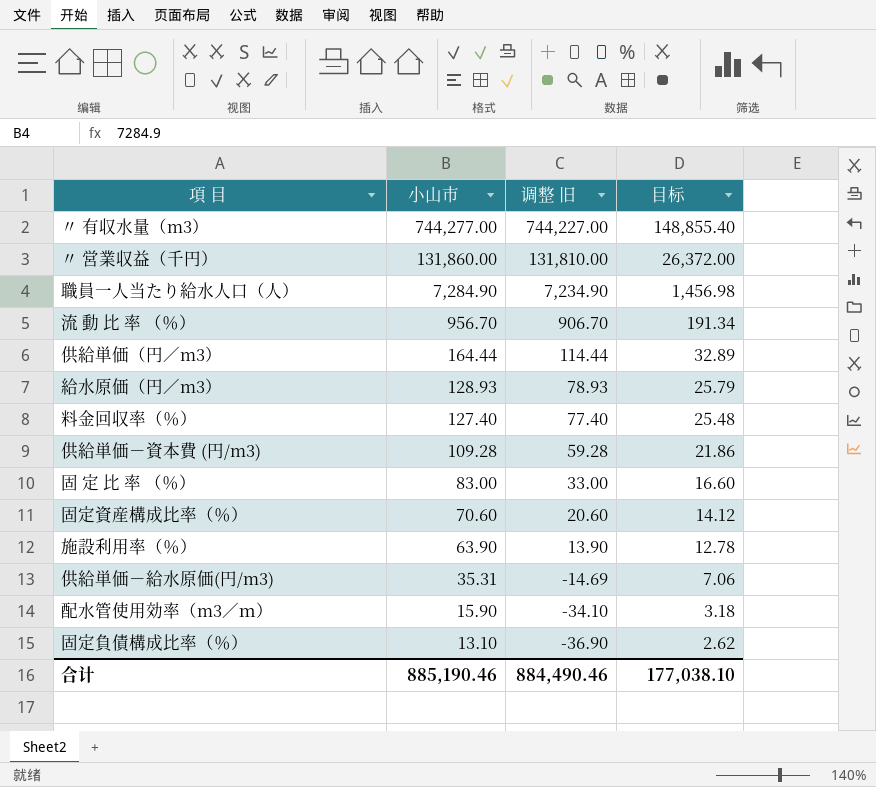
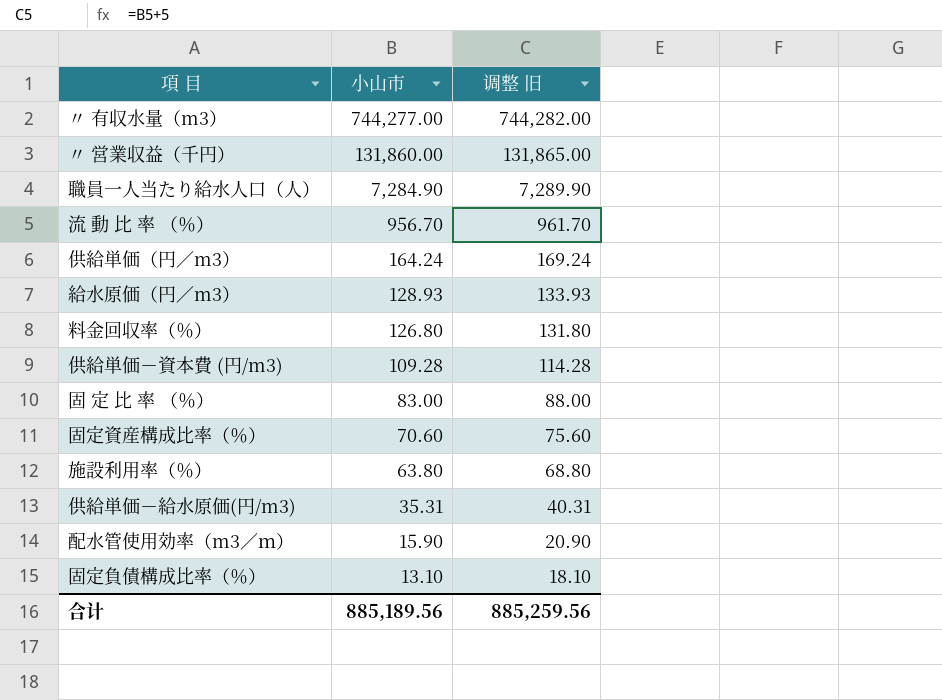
column 目标 | formula: [小山市] * 0.2 -> none
column 调整 旧 | formula: [小山市] - 50 -> [小山市] + 5
供給単価（円／m3） | 小山市: 164.44 -> 164.24
料金回収率（％） | 小山市: 127.40 -> 126.80
施設利用率（％） | 小山市: 63.90 -> 63.80
合计 | 小山市: 885,190.46 -> 885,189.56
合计 | 调整 旧: 884,490.46 -> 885,259.56

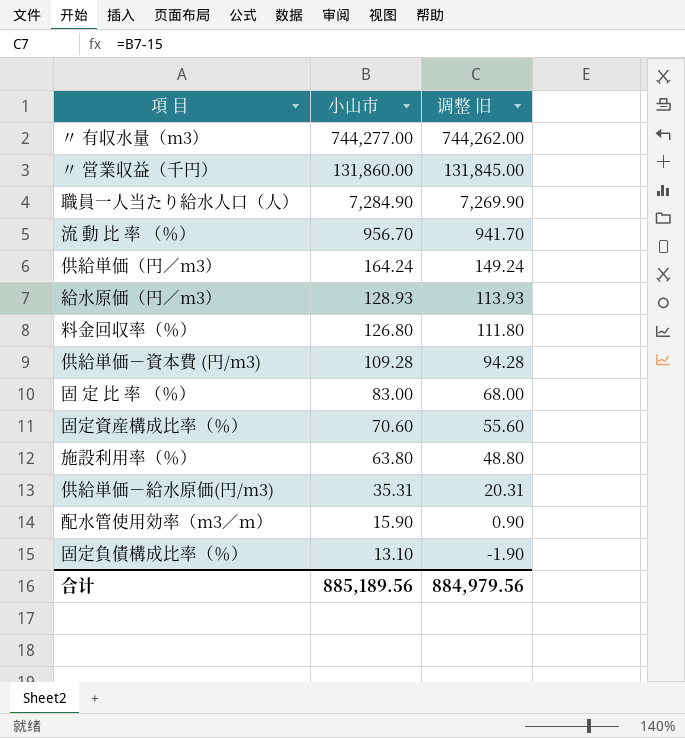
column 调整 旧 | formula: [小山市] + 5 -> [小山市] - 15
合计 | 调整 旧: 885,259.56 -> 884,979.56

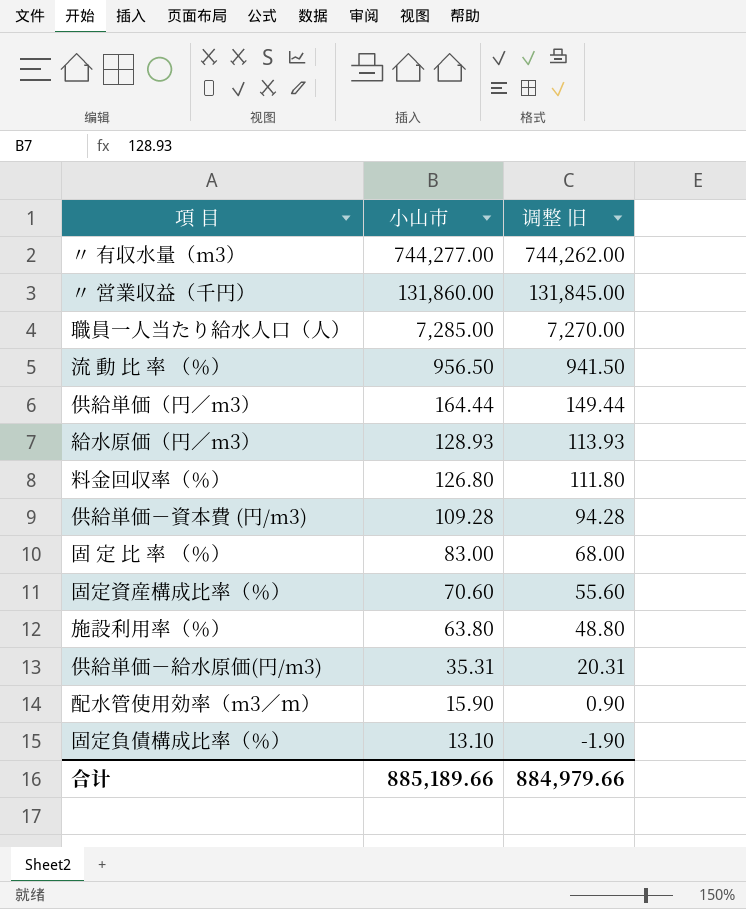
職員一人当たり給水人口（人） | 小山市: 7,284.90 -> 7,285.00
職員一人当たり給水人口（人） | 调整 旧: 7,269.90 -> 7,270.00
流 動 比 率 （％） | 小山市: 956.70 -> 956.50
流 動 比 率 （％） | 调整 旧: 941.70 -> 941.50
供給単価（円／m3） | 小山市: 164.24 -> 164.44
供給単価（円／m3） | 调整 旧: 149.24 -> 149.44
合计 | 小山市: 885,189.56 -> 885,189.66
合计 | 调整 旧: 884,979.56 -> 884,979.66

